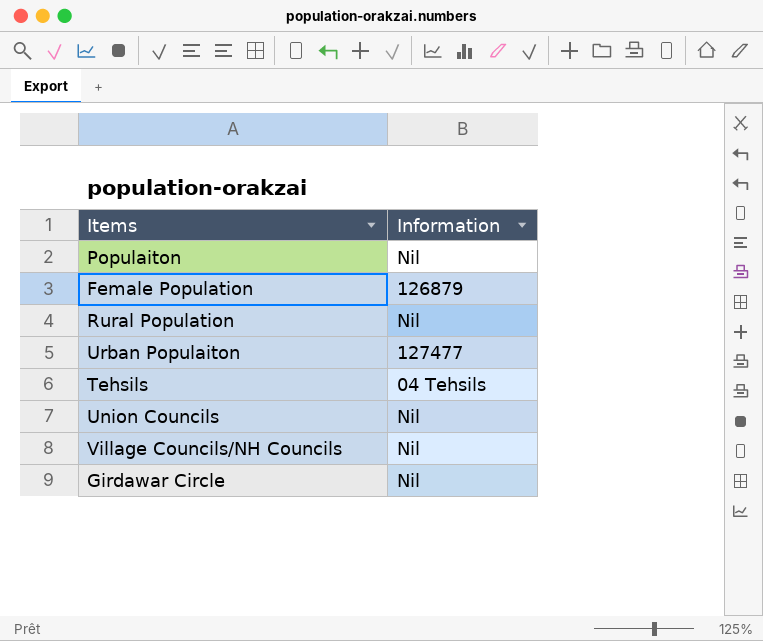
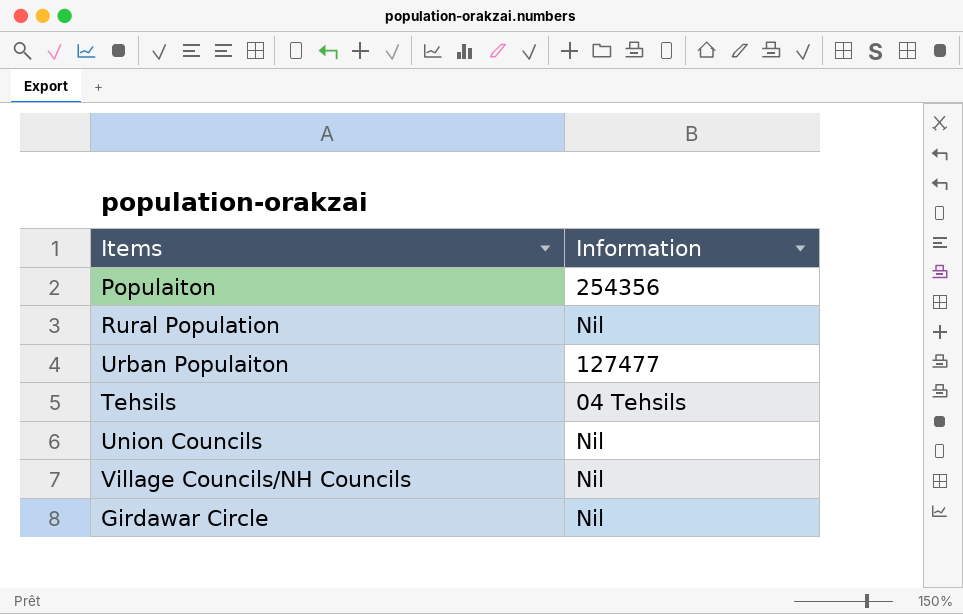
row Female Population: 126879 -> none
Populaiton | Information: Nil -> 254356

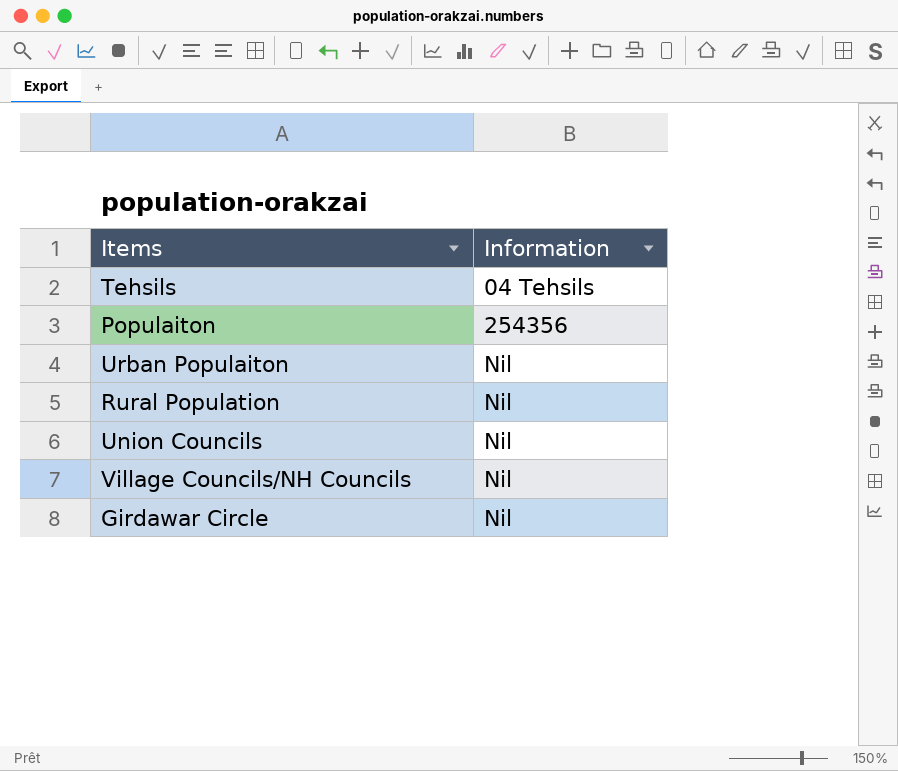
row order: none -> Information ascending
Urban Populaiton | Information: 127477 -> Nil

